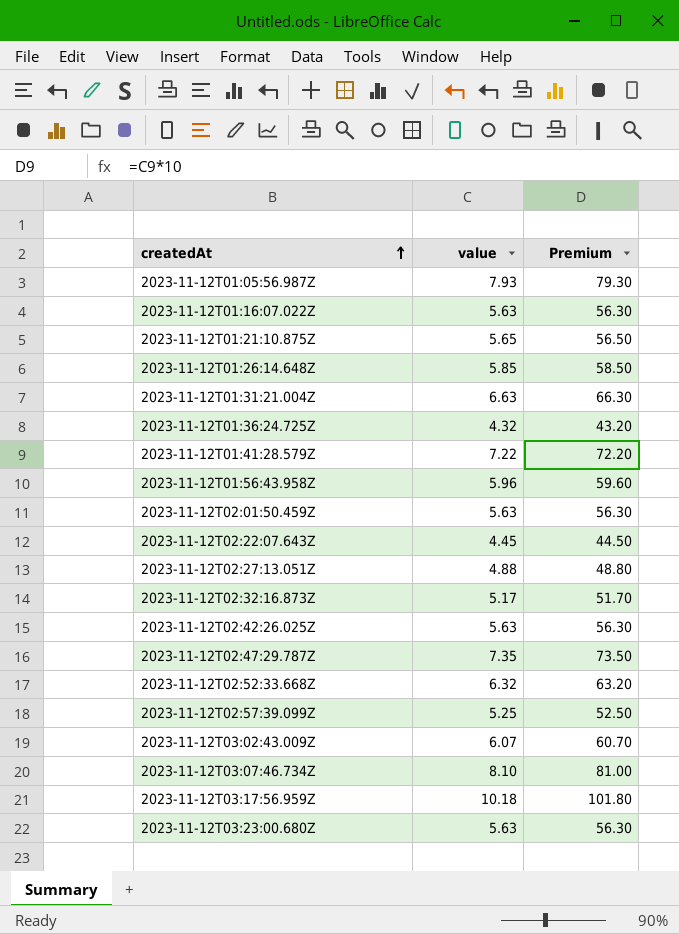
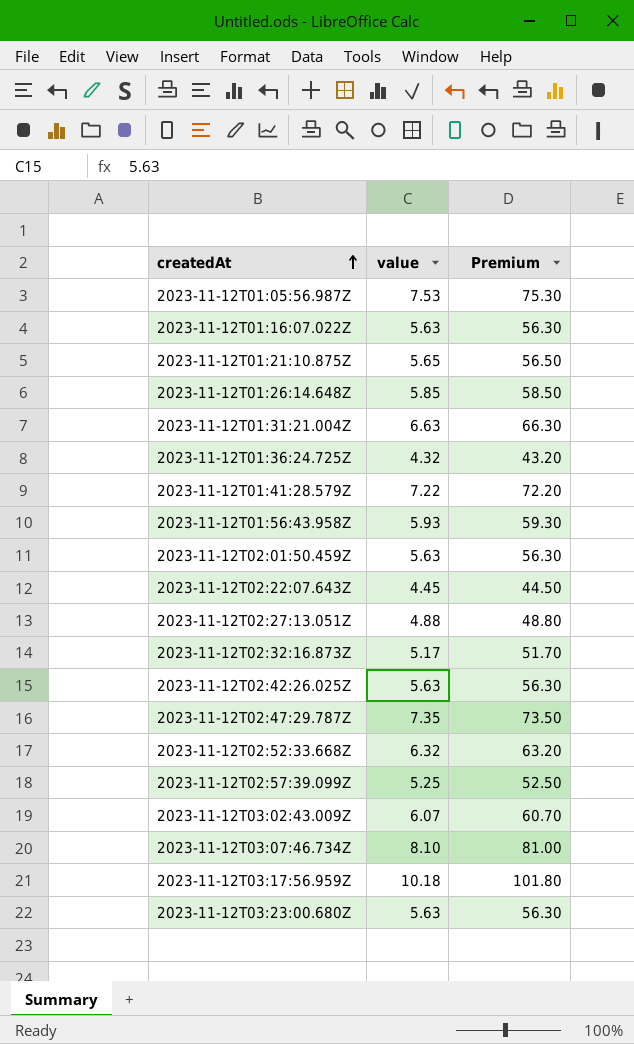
2023-11-12T01:05:56.987Z | value: 7.93 -> 7.53
2023-11-12T01:05:56.987Z | Premium: 79.30 -> 75.30
2023-11-12T01:56:43.958Z | value: 5.96 -> 5.93
2023-11-12T01:56:43.958Z | Premium: 59.60 -> 59.30

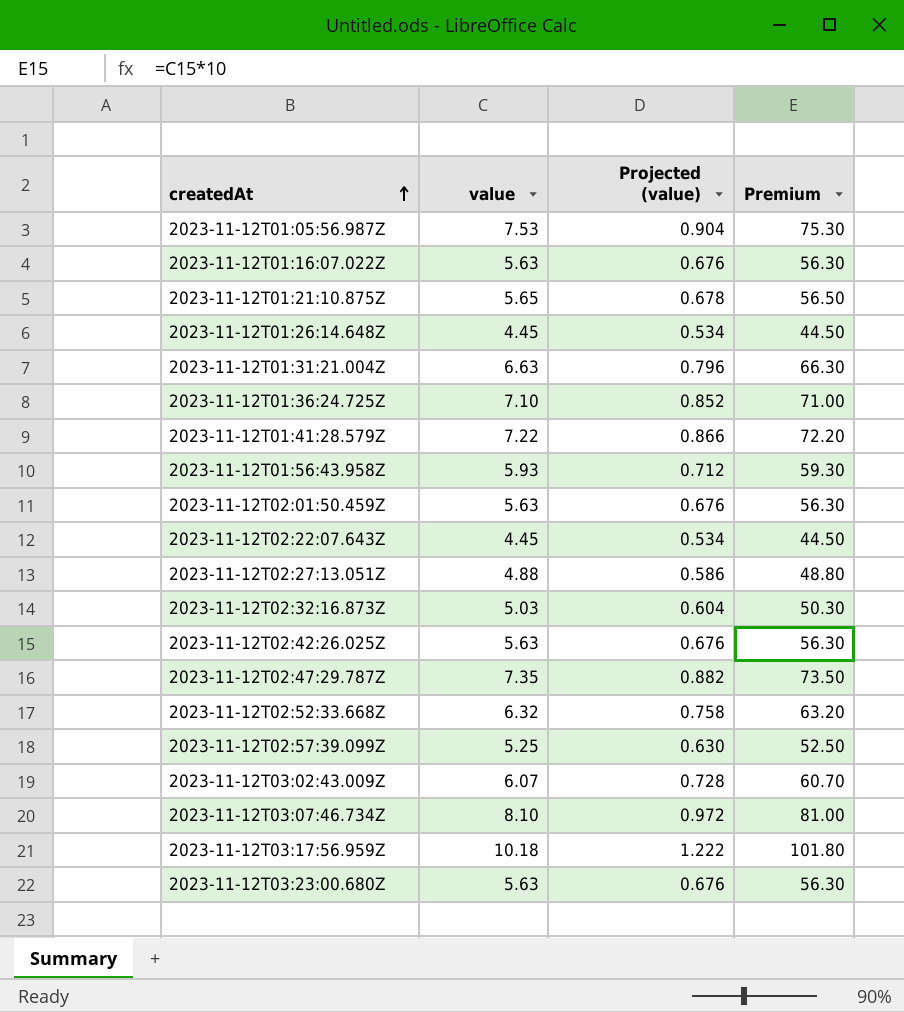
column Projected (value) | formula: none -> [value] * 0.12
2023-11-12T01:26:14.648Z | value: 5.85 -> 4.45
2023-11-12T01:26:14.648Z | Premium: 58.50 -> 44.50
2023-11-12T01:36:24.725Z | value: 4.32 -> 7.10
2023-11-12T01:36:24.725Z | Premium: 43.20 -> 71.00
2023-11-12T02:32:16.873Z | value: 5.17 -> 5.03
2023-11-12T02:32:16.873Z | Premium: 51.70 -> 50.30

